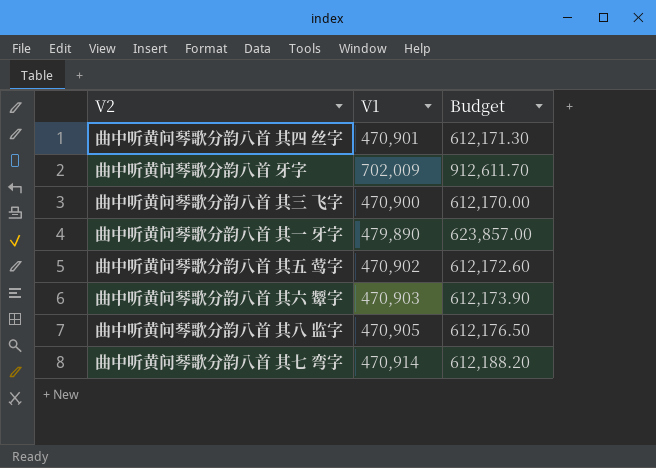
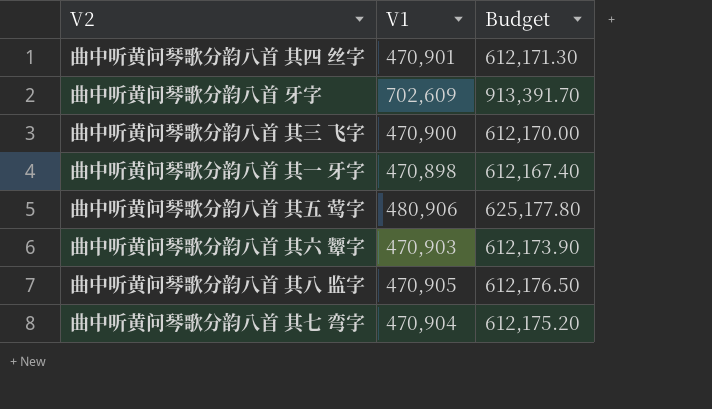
曲中听黄问琴歌分韵八首 牙字 | V1: 702,009 -> 702,609
曲中听黄问琴歌分韵八首 牙字 | Budget: 912,611.70 -> 913,391.70
曲中听黄问琴歌分韵八首 其一 牙字 | V1: 479,890 -> 470,898
曲中听黄问琴歌分韵八首 其一 牙字 | Budget: 623,857.00 -> 612,167.40
曲中听黄问琴歌分韵八首 其五 莺字 | V1: 470,902 -> 480,906
曲中听黄问琴歌分韵八首 其五 莺字 | Budget: 612,172.60 -> 625,177.80
曲中听黄问琴歌分韵八首 其七 弯字 | V1: 470,914 -> 470,904
曲中听黄问琴歌分韵八首 其七 弯字 | Budget: 612,188.20 -> 612,175.20

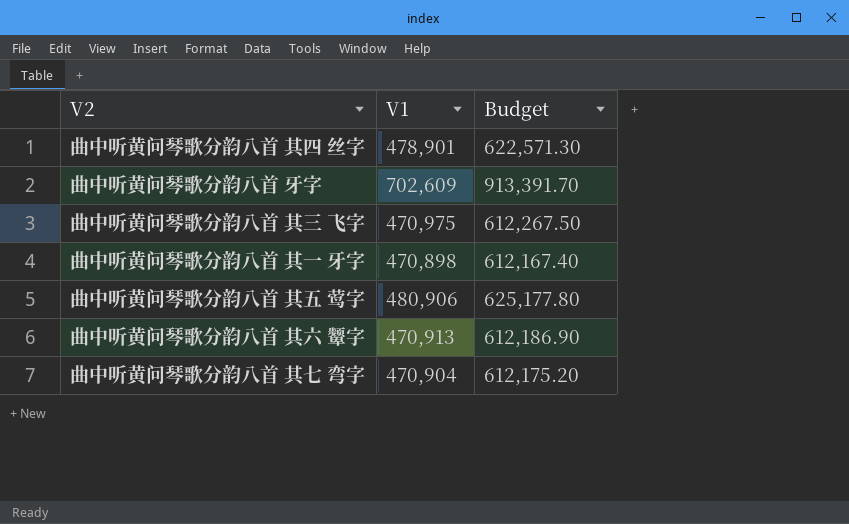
row 曲中听黄问琴歌分韵八首 其八 监字: 470,905 | 612,176.50 -> none
曲中听黄问琴歌分韵八首 其四 丝字 | V1: 470,901 -> 478,901
曲中听黄问琴歌分韵八首 其四 丝字 | Budget: 612,171.30 -> 622,571.30
曲中听黄问琴歌分韵八首 其三 飞字 | V1: 470,900 -> 470,975
曲中听黄问琴歌分韵八首 其三 飞字 | Budget: 612,170.00 -> 612,267.50
曲中听黄问琴歌分韵八首 其六 颦字 | V1: 470,903 -> 470,913
曲中听黄问琴歌分韵八首 其六 颦字 | Budget: 612,173.90 -> 612,186.90

